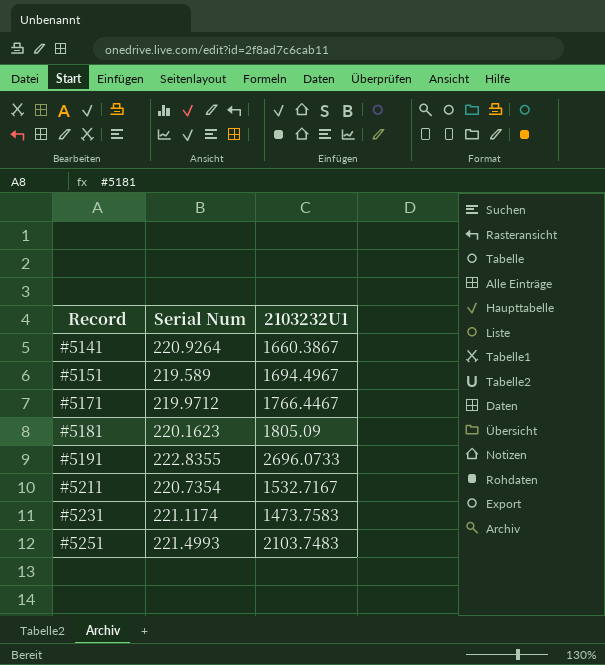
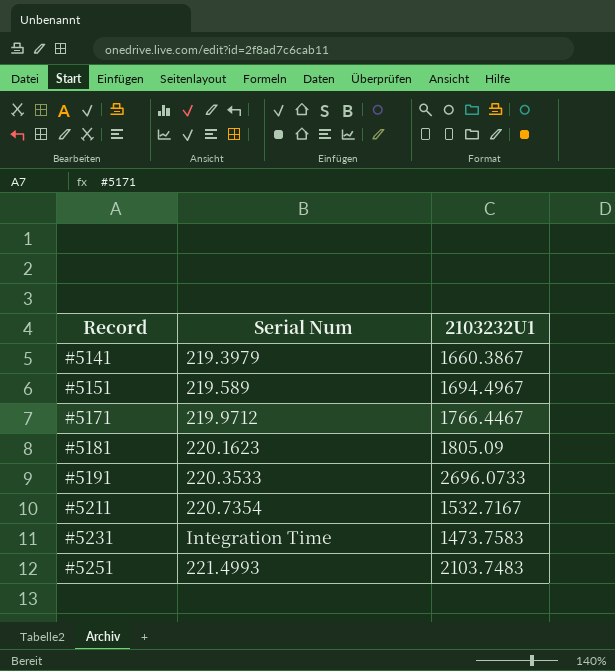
#5141 | Serial Num: 220.9264 -> 219.3979
#5191 | Serial Num: 222.8355 -> 220.3533
#5231 | Serial Num: 221.1174 -> Integration Time

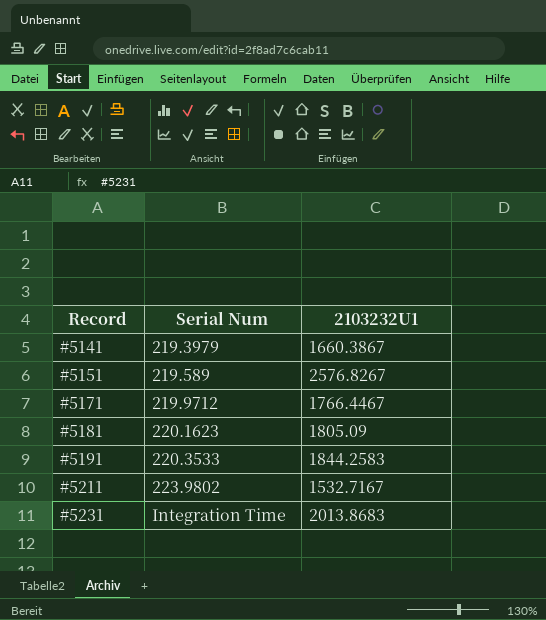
row #5251: 221.4993 | 2103.7483 -> none
#5151 | 2103232U1: 1694.4967 -> 2576.8267
#5191 | 2103232U1: 2696.0733 -> 1844.2583
#5211 | Serial Num: 220.7354 -> 223.9802
#5231 | 2103232U1: 1473.7583 -> 2013.8683

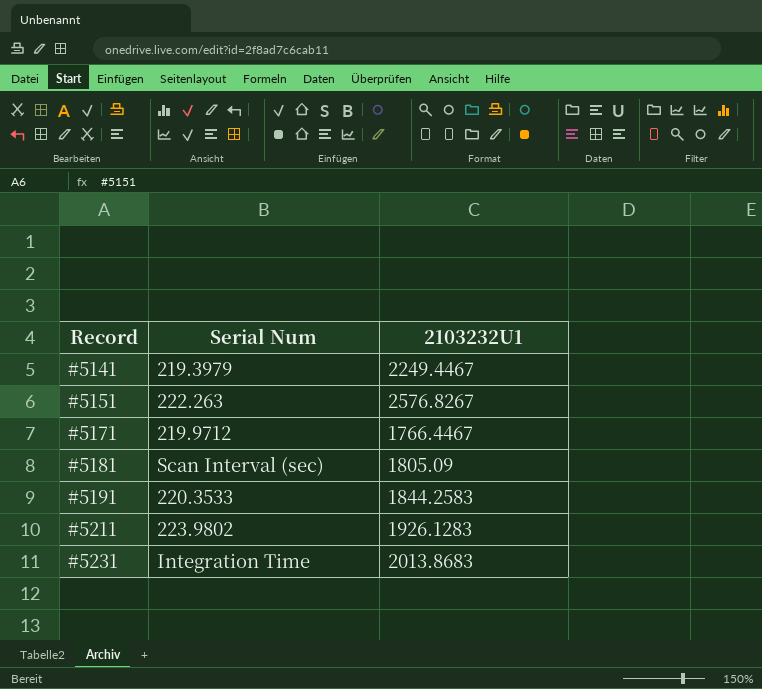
#5141 | 2103232U1: 1660.3867 -> 2249.4467
#5151 | Serial Num: 219.589 -> 222.263
#5181 | Serial Num: 220.1623 -> Scan Interval (sec)
#5211 | 2103232U1: 1532.7167 -> 1926.1283

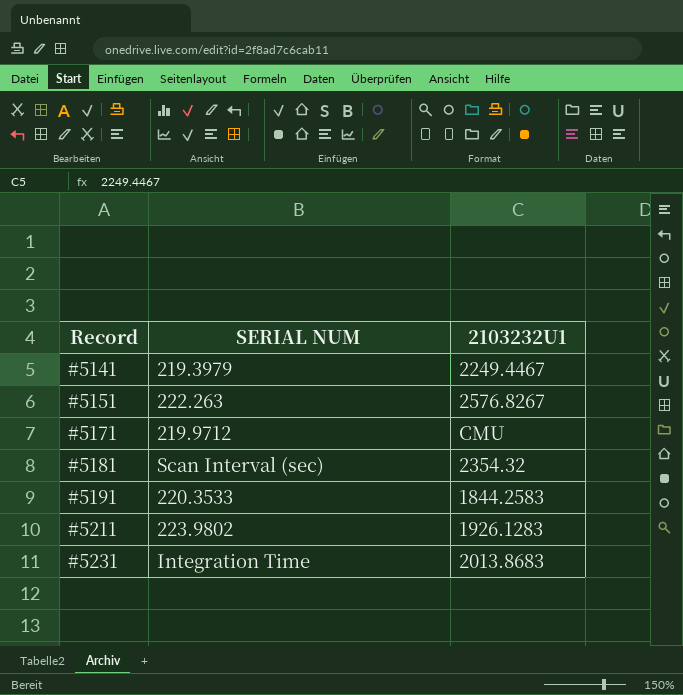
column name: Serial Num -> SERIAL NUM
#5171 | 2103232U1: 1766.4467 -> CMU
#5181 | 2103232U1: 1805.09 -> 2354.32

